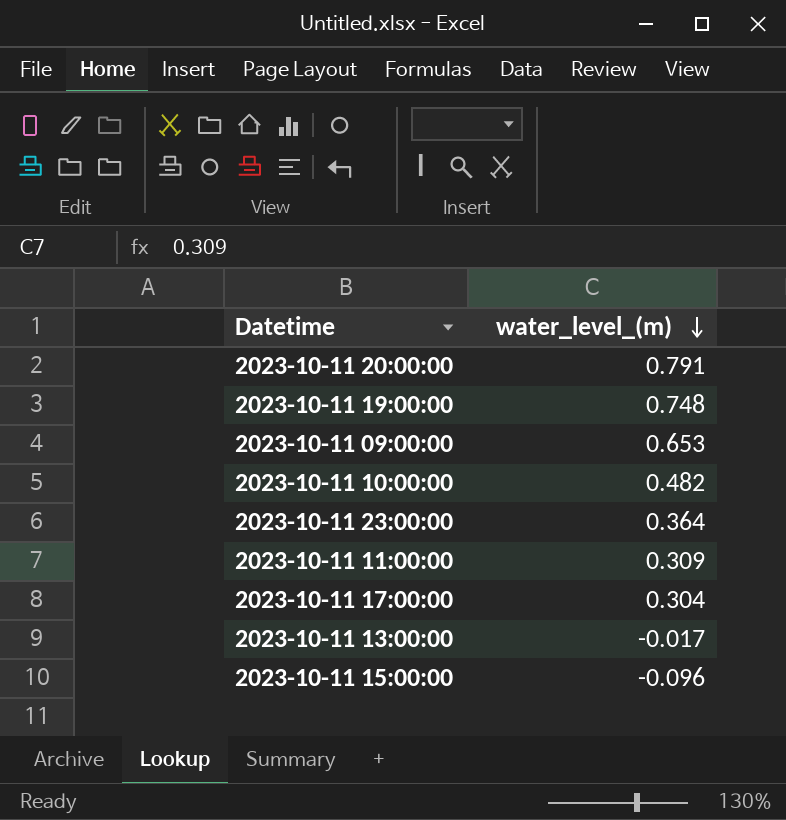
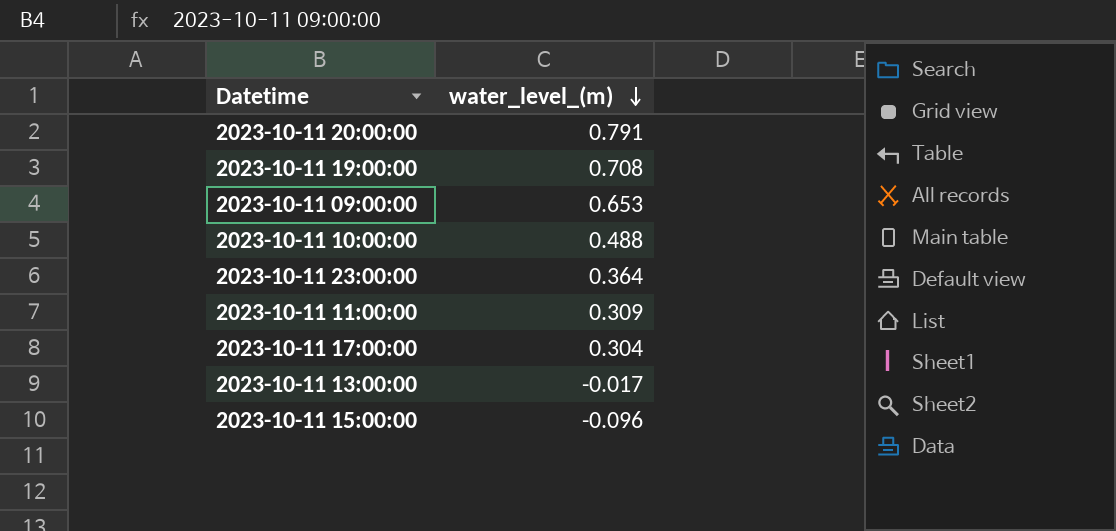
2023-10-11 19:00:00 | water_level_(m): 0.748 -> 0.708
2023-10-11 10:00:00 | water_level_(m): 0.482 -> 0.488

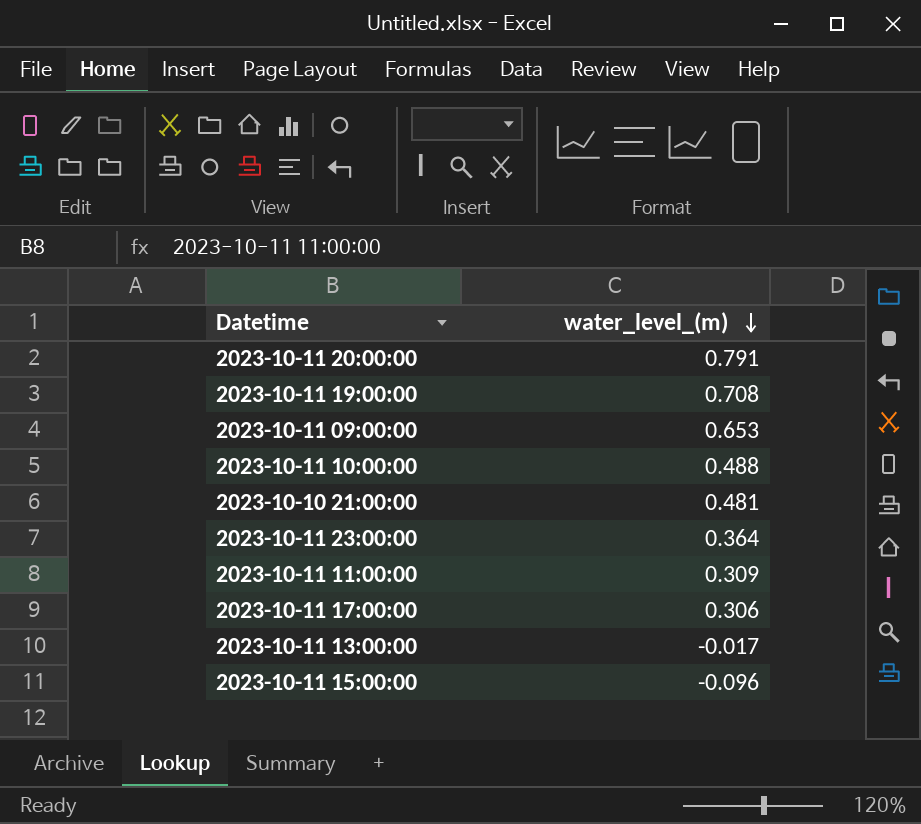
row 2023-10-10 21:00:00: none -> 0.481
2023-10-11 17:00:00 | water_level_(m): 0.304 -> 0.306

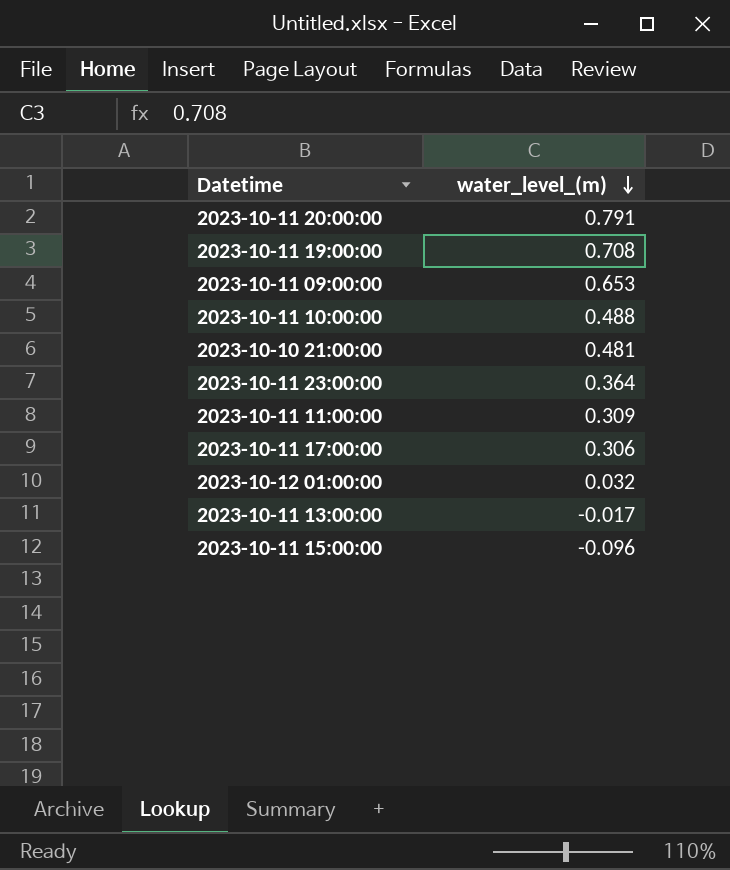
row 2023-10-12 01:00:00: none -> 0.032

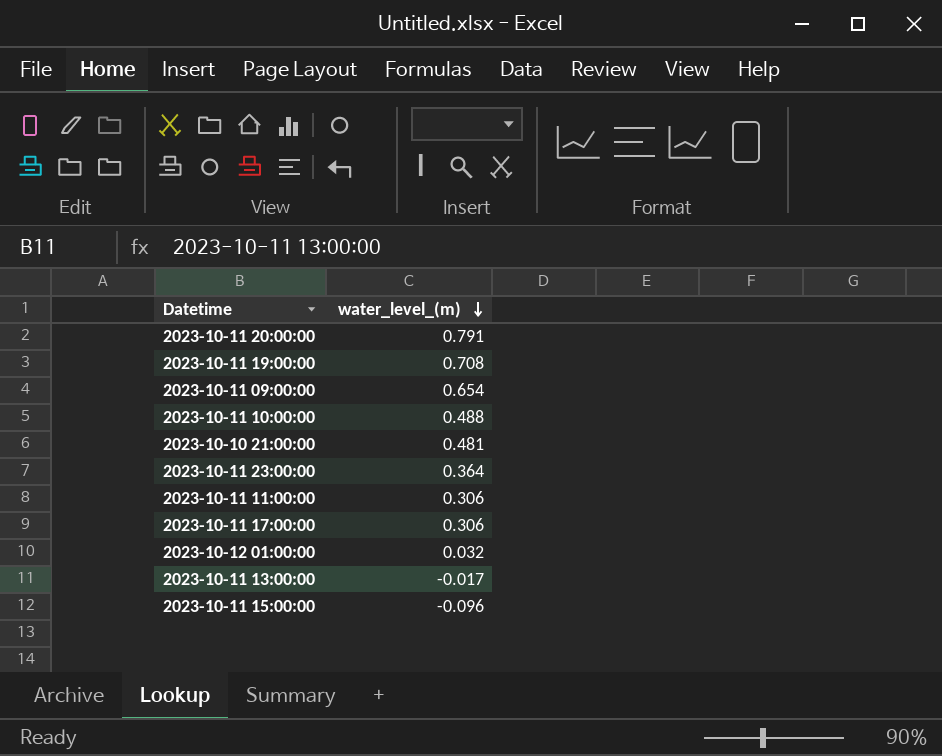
2023-10-11 09:00:00 | water_level_(m): 0.653 -> 0.654
2023-10-11 11:00:00 | water_level_(m): 0.309 -> 0.306

